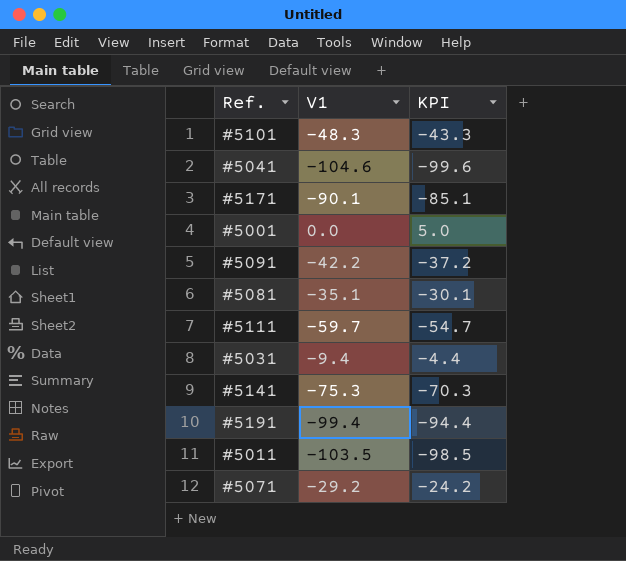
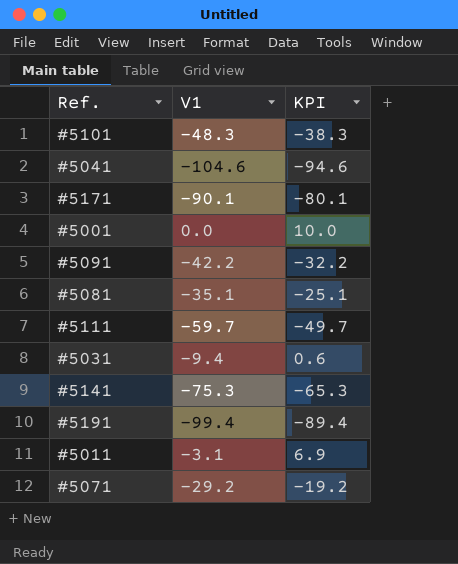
column KPI | formula: [V1] + 5 -> [V1] + 10
#5011 | V1: -103.5 -> -3.1

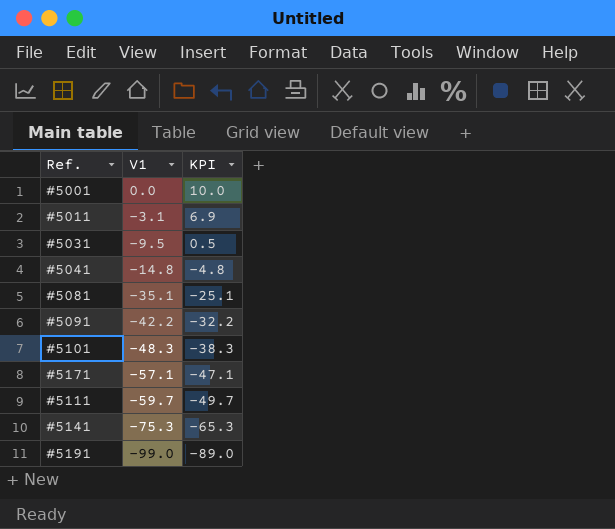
row order: none -> V1 descending
row #5071: -29.2 | -19.2 -> none
#5031 | V1: -9.4 -> -9.5
#5031 | KPI: 0.6 -> 0.5
#5041 | V1: -104.6 -> -14.8
#5041 | KPI: -94.6 -> -4.8
#5171 | V1: -90.1 -> -57.1
#5171 | KPI: -80.1 -> -47.1
#5191 | V1: -99.4 -> -99.0
#5191 | KPI: -89.4 -> -89.0

